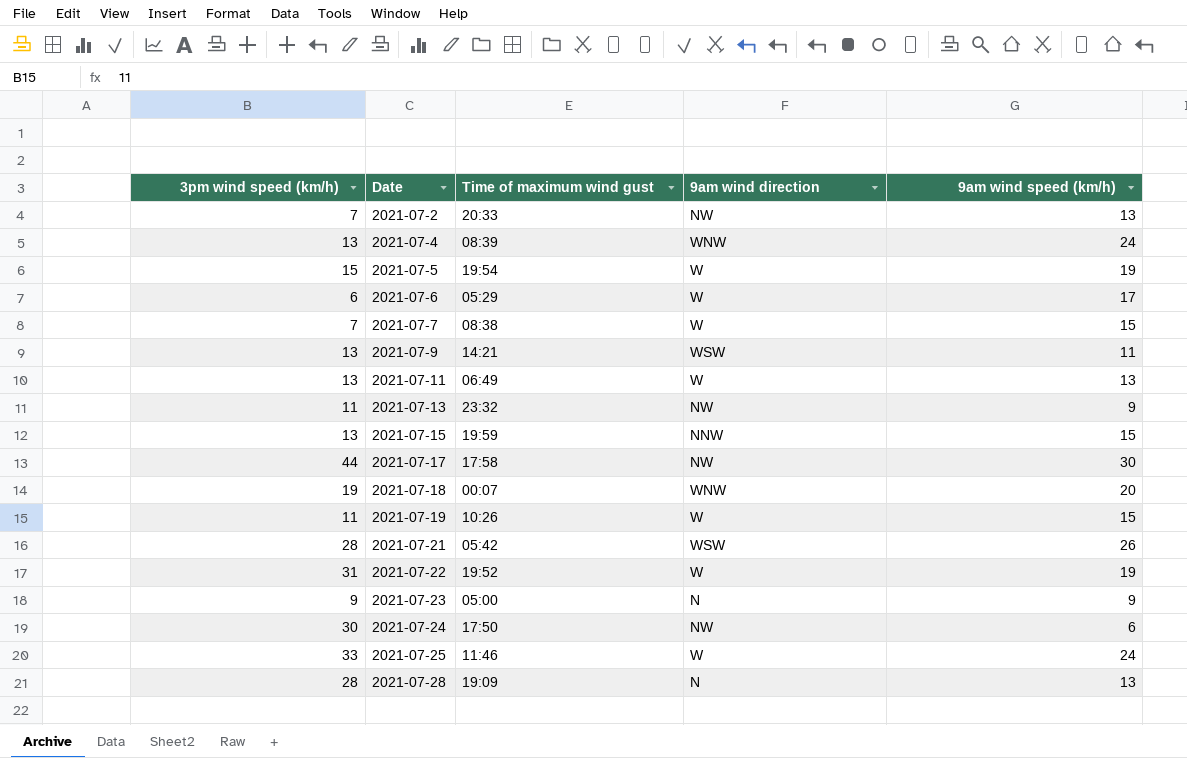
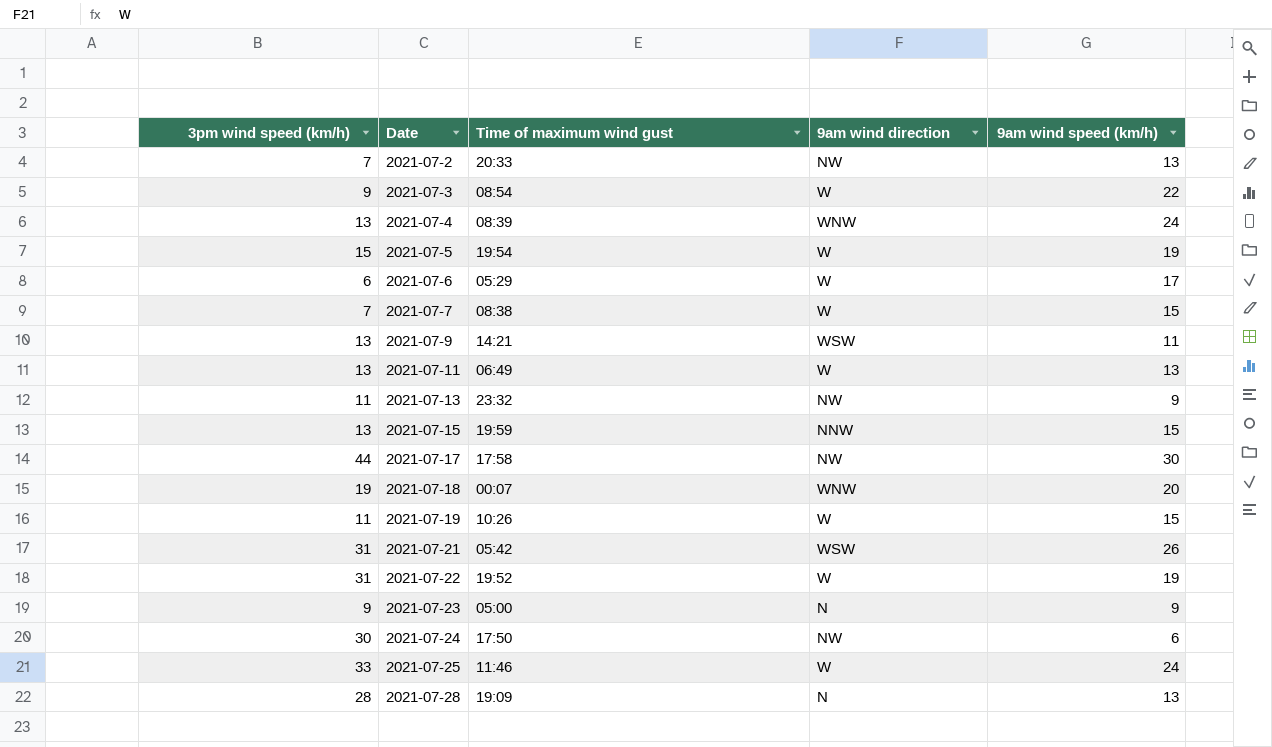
row 2021-07-3: none -> 9 | 08:54 | W | 22
2021-07-21 | 3pm wind speed (km/h): 28 -> 31

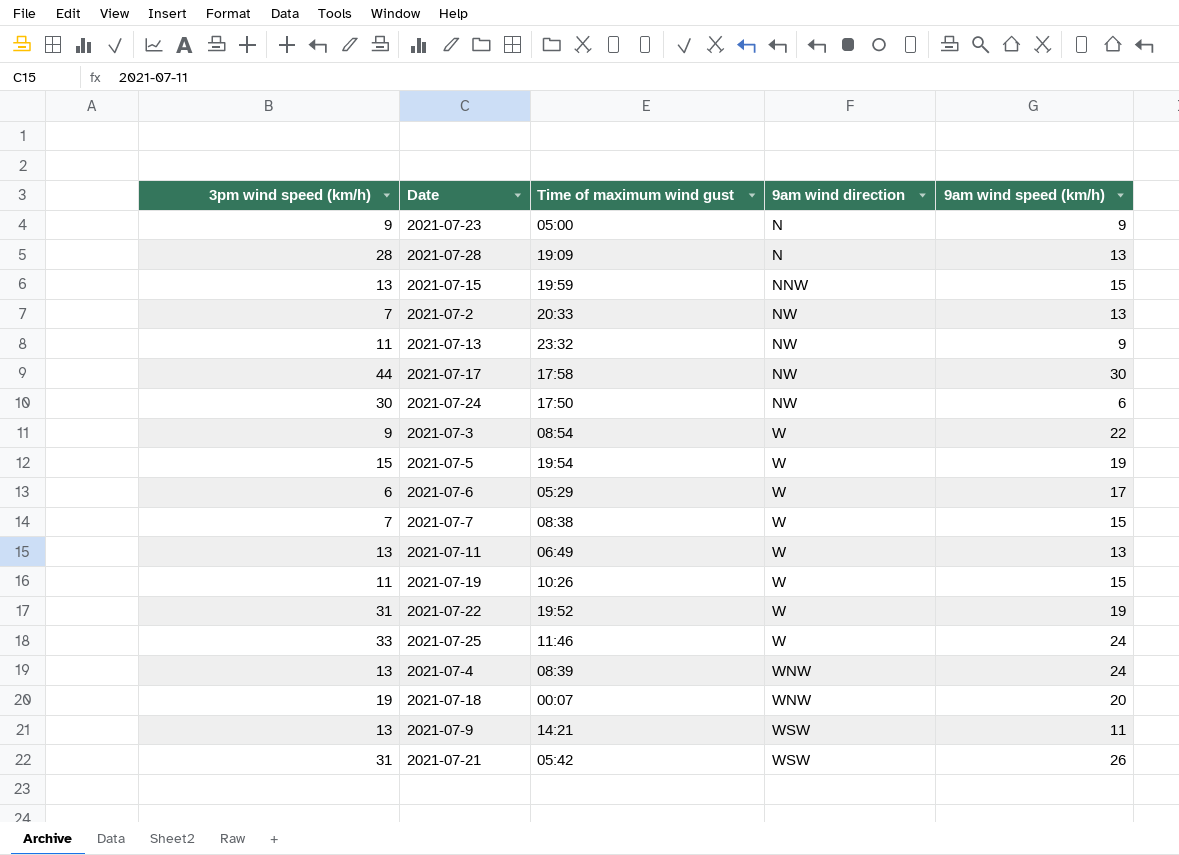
row order: Date ascending -> 9am wind direction ascending

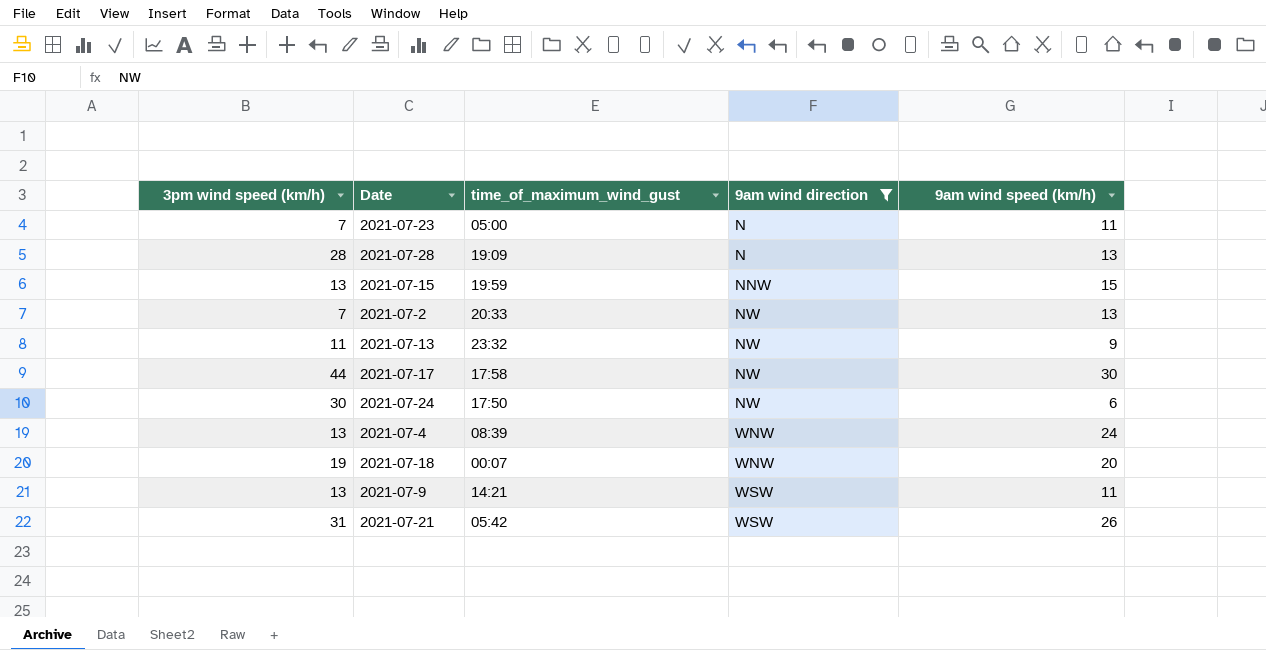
filter: none -> 9am wind direction != W
column name: Time of maximum wind gust -> time_of_maximum_wind_gust
2021-07-23 | 3pm wind speed (km/h): 9 -> 7
2021-07-23 | 9am wind speed (km/h): 9 -> 11

